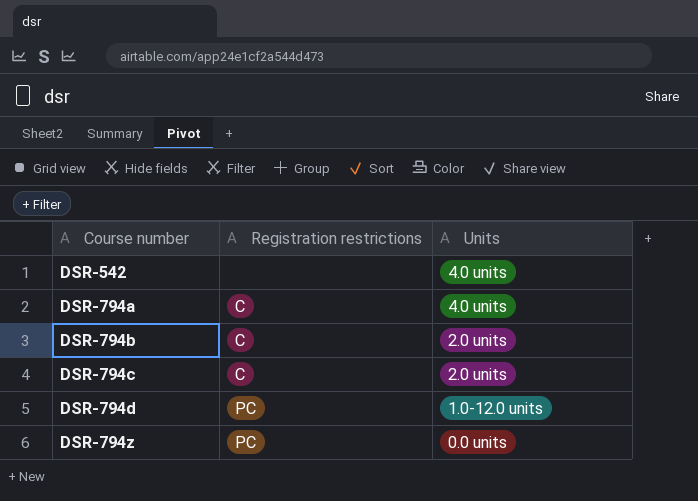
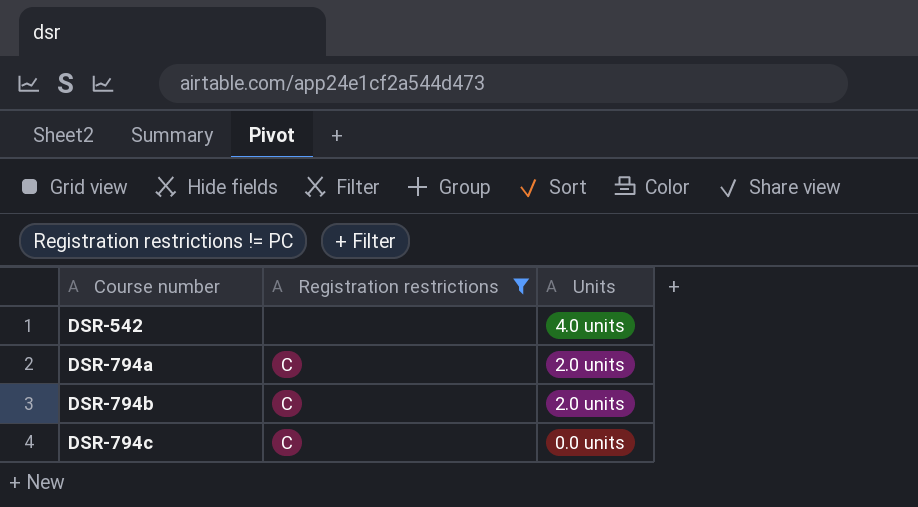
filter: none -> Registration restrictions != PC
DSR-794a | Units: 4.0 units -> 2.0 units
DSR-794c | Units: 2.0 units -> 0.0 units

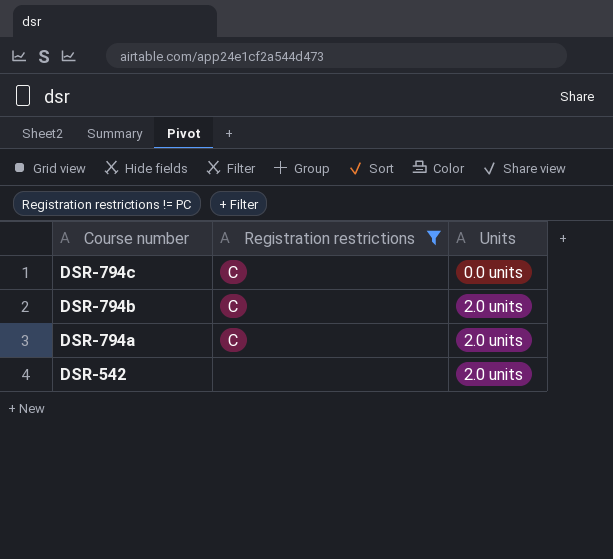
row order: Course number ascending -> Course number descending
DSR-542 | Units: 4.0 units -> 2.0 units

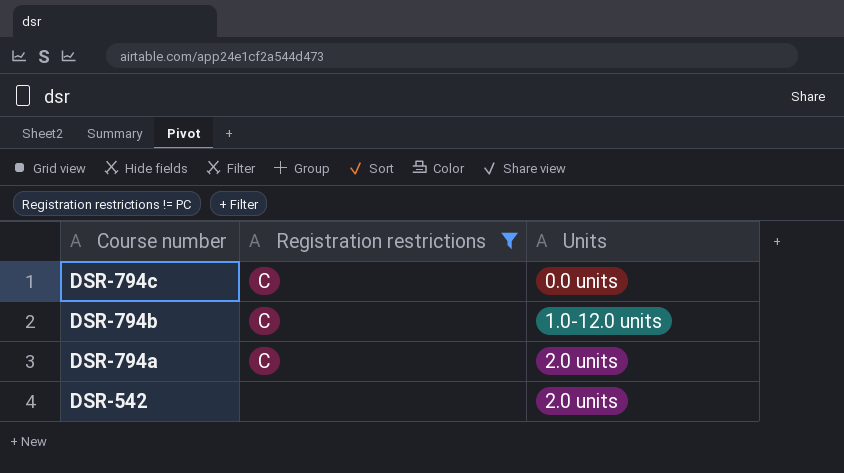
DSR-794b | Units: 2.0 units -> 1.0-12.0 units

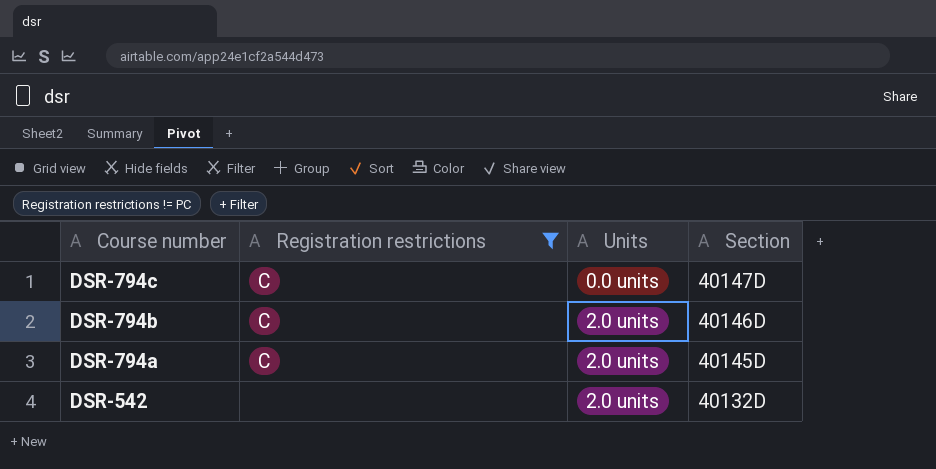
column Section | position: none -> 4
DSR-794b | Units: 1.0-12.0 units -> 2.0 units

